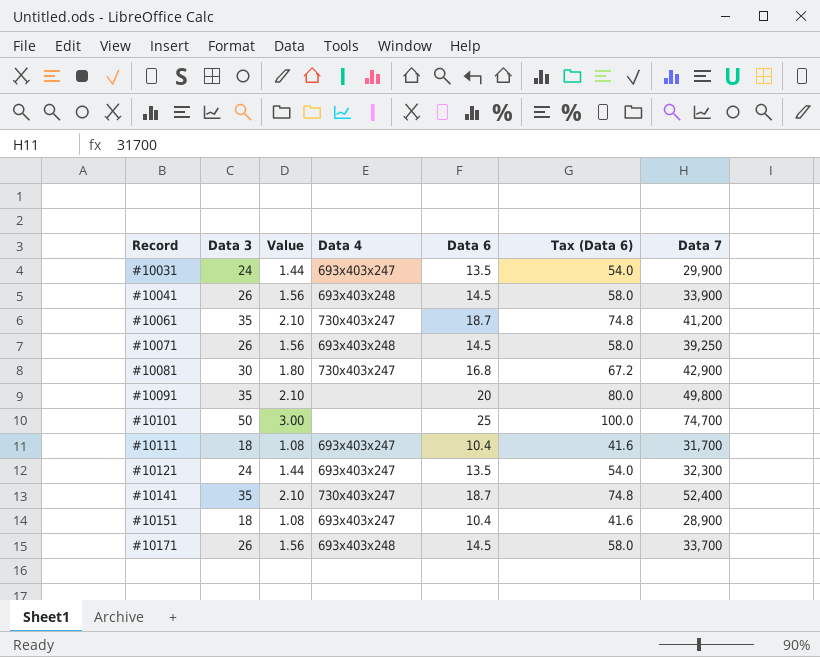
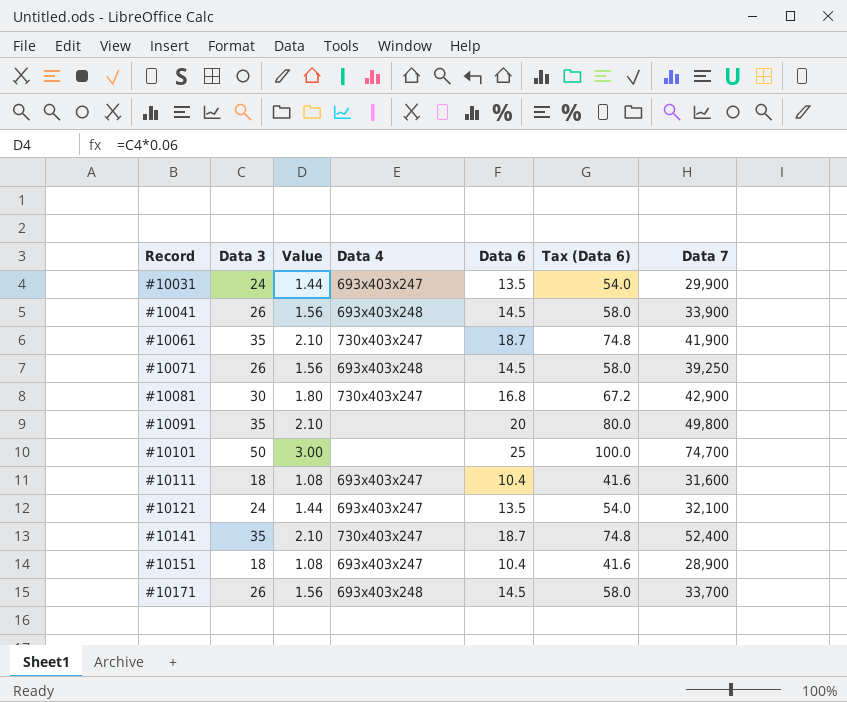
#10061 | Data 7: 41,200 -> 41,900
#10111 | Data 7: 31,700 -> 31,600
#10121 | Data 7: 32,300 -> 32,100

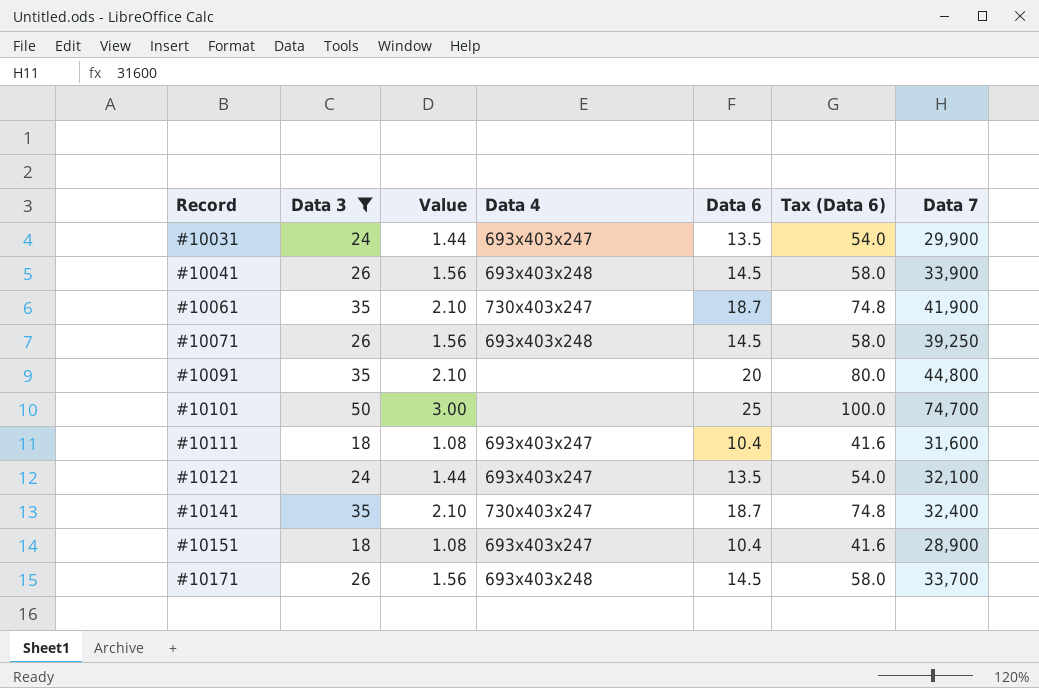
filter: none -> Data 3 != 30
#10091 | Data 7: 49,800 -> 44,800
#10141 | Data 7: 52,400 -> 32,400

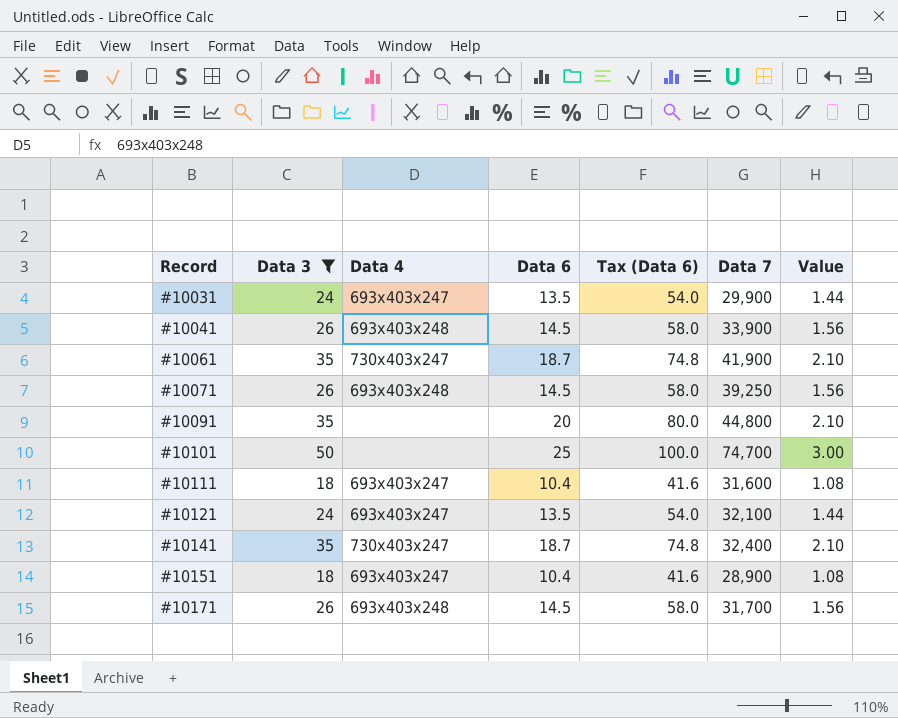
column Value | position: 3 -> 7
#10171 | Data 7: 33,700 -> 31,700

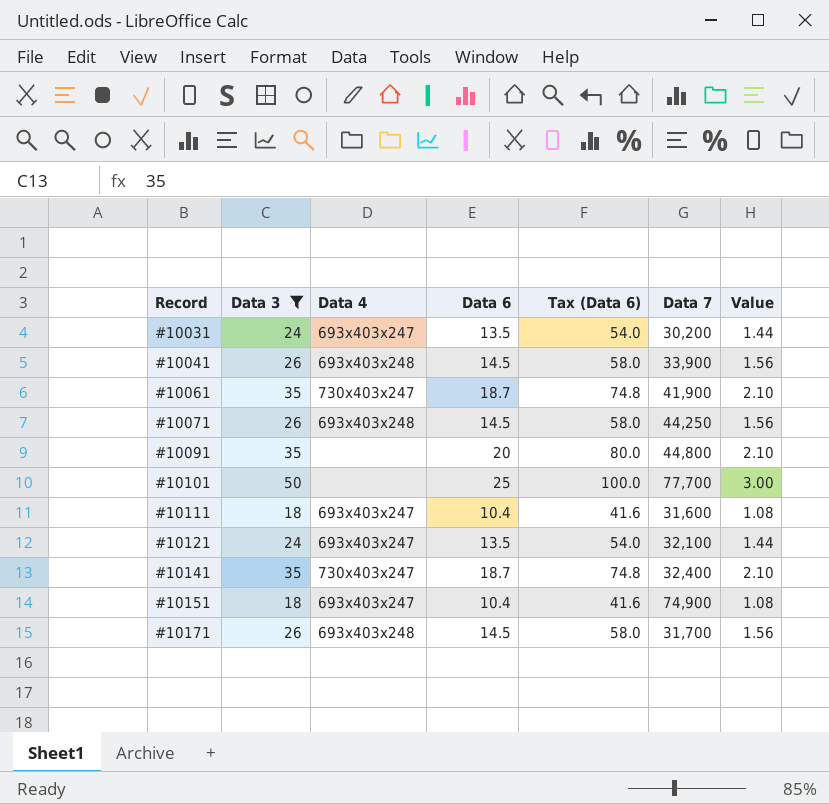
#10031 | Data 7: 29,900 -> 30,200
#10071 | Data 7: 39,250 -> 44,250
#10101 | Data 7: 74,700 -> 77,700
#10151 | Data 7: 28,900 -> 74,900

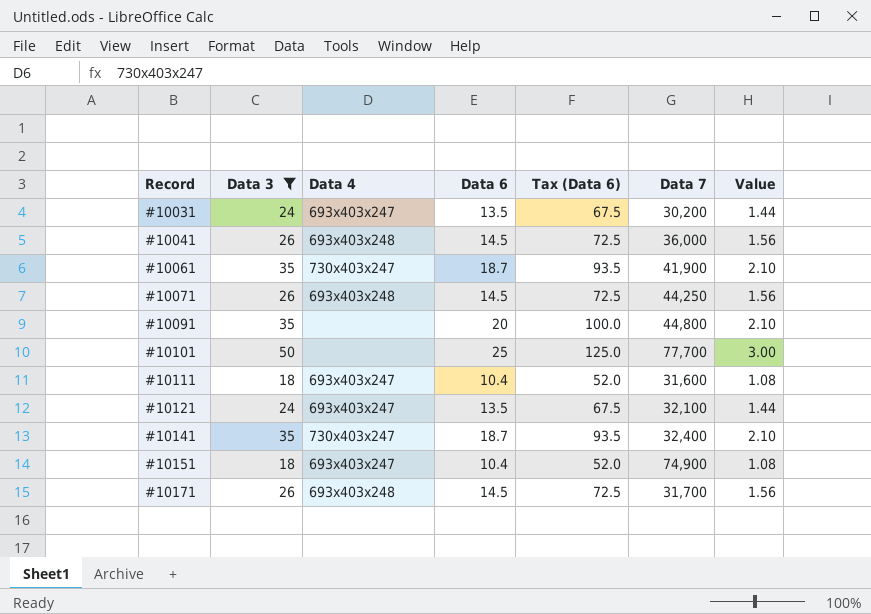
column Tax (Data 6) | formula: [Data 6] * 4 -> [Data 6] * 5
#10041 | Data 7: 33,900 -> 36,000

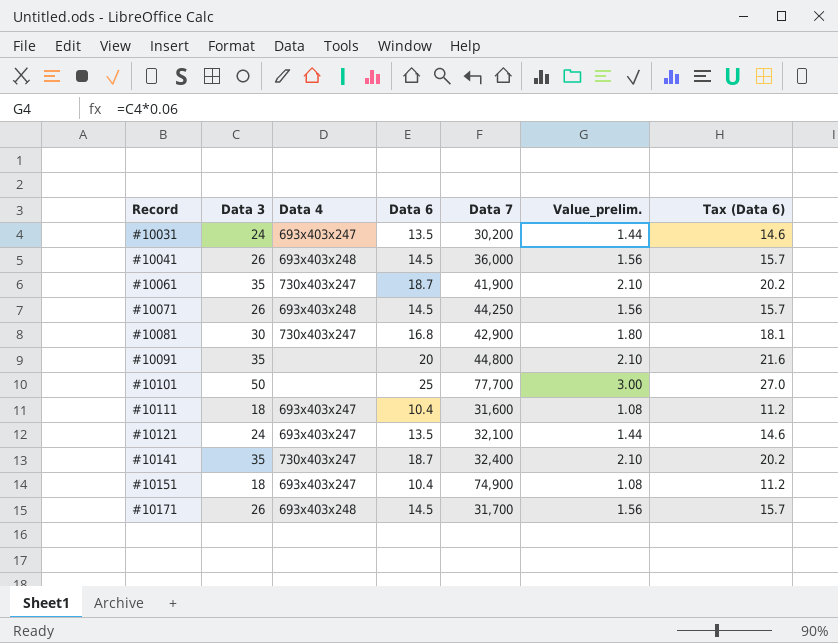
filter: Data 3 != 30 -> none
column name: Value -> Value_prelim.
column Tax (Data 6) | formula: [Data 6] * 5 -> [Data 6] * 1.08
column Tax (Data 6) | position: 5 -> 7

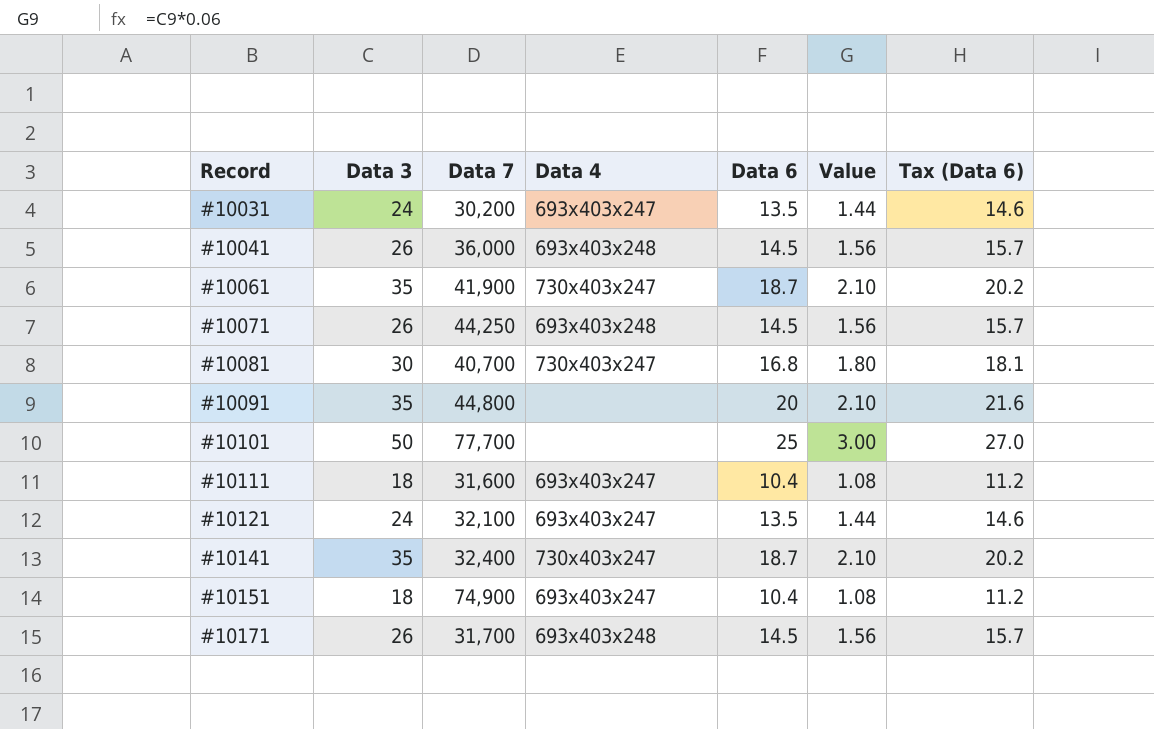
column Data 7 | position: 5 -> 3
column name: Value_prelim. -> Value
#10081 | Data 7: 42,900 -> 40,700

